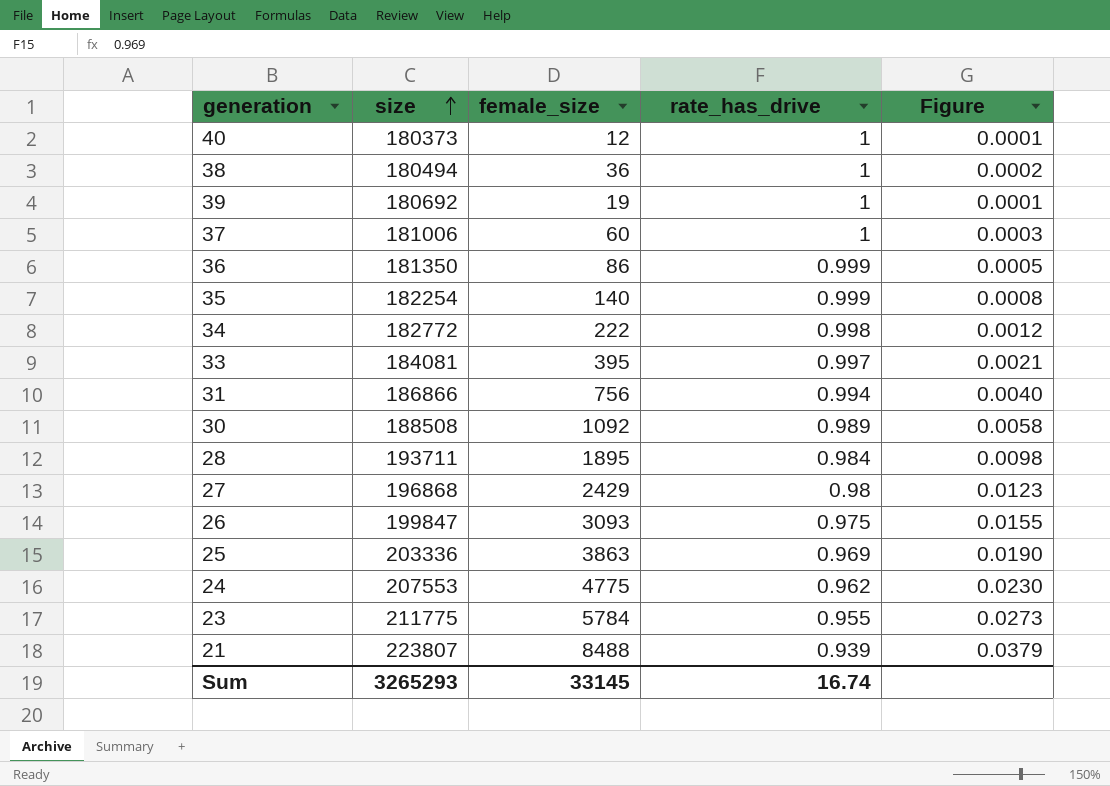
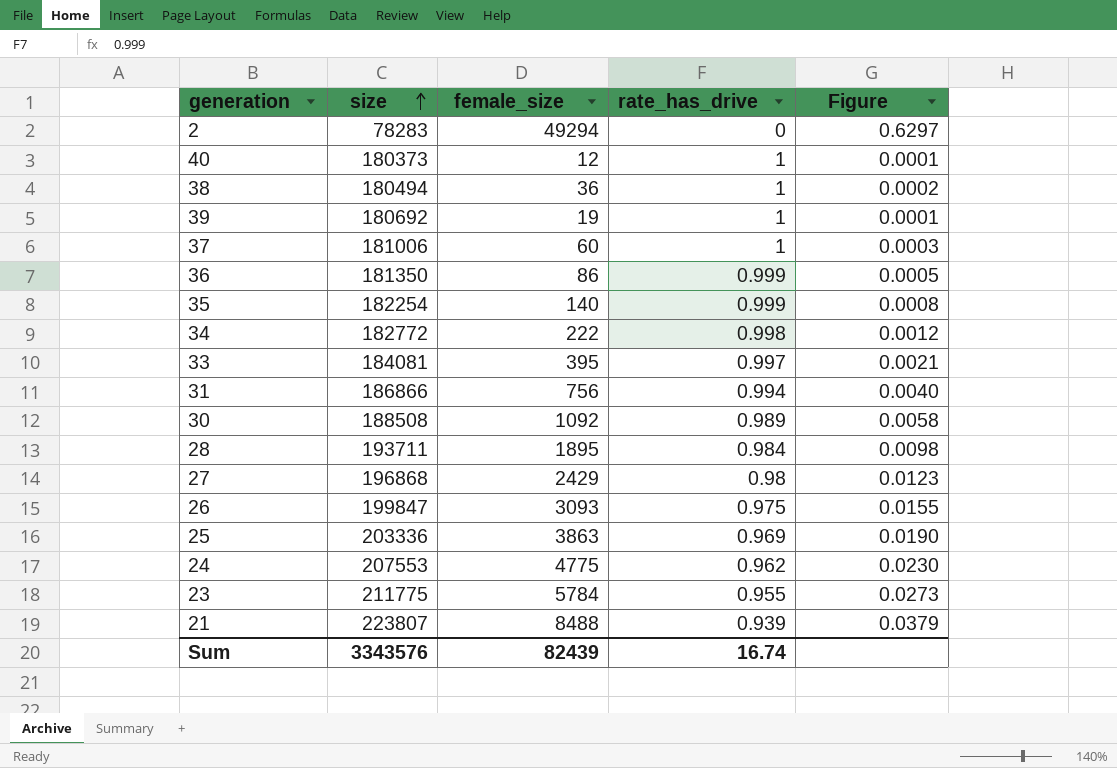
row 2: none -> 78283 | 49294 | 0 | 0.6297
Sum | size: 3265293 -> 3343576
Sum | female_size: 33145 -> 82439

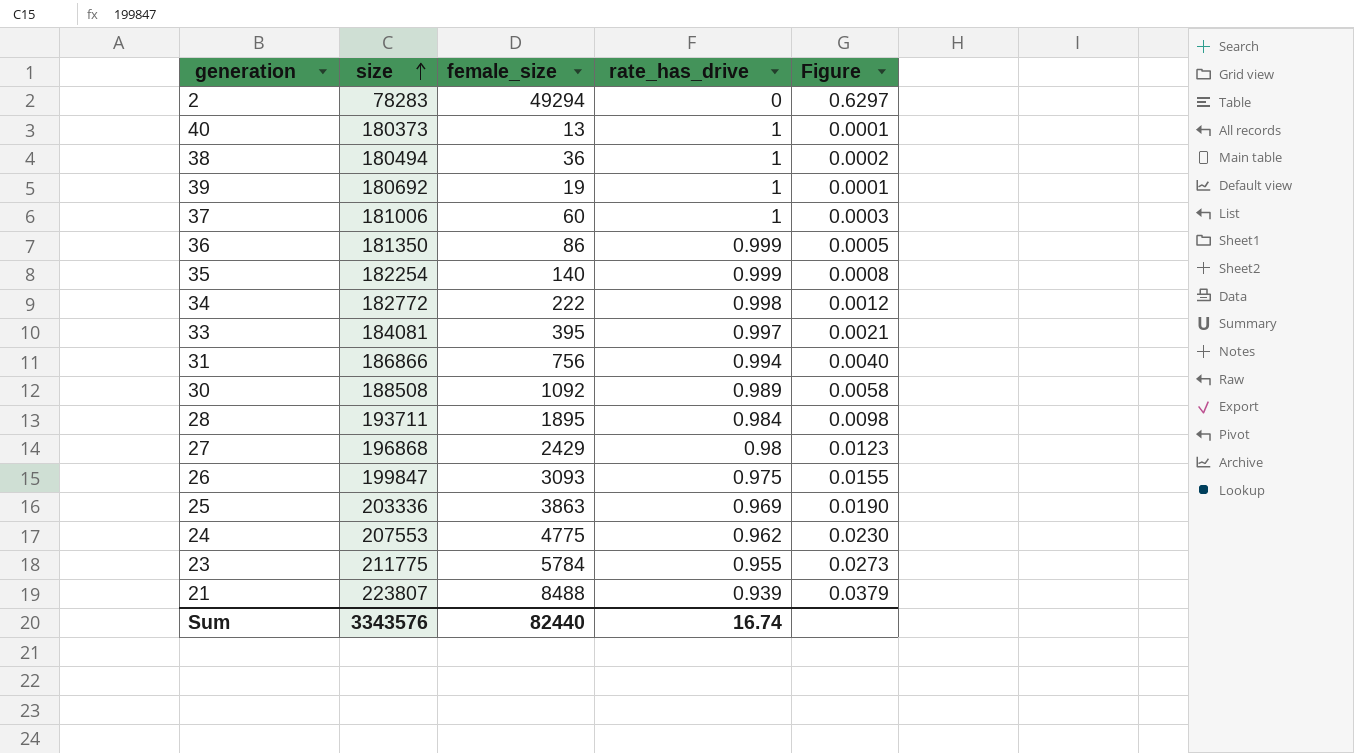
40 | female_size: 12 -> 13
Sum | female_size: 82439 -> 82440

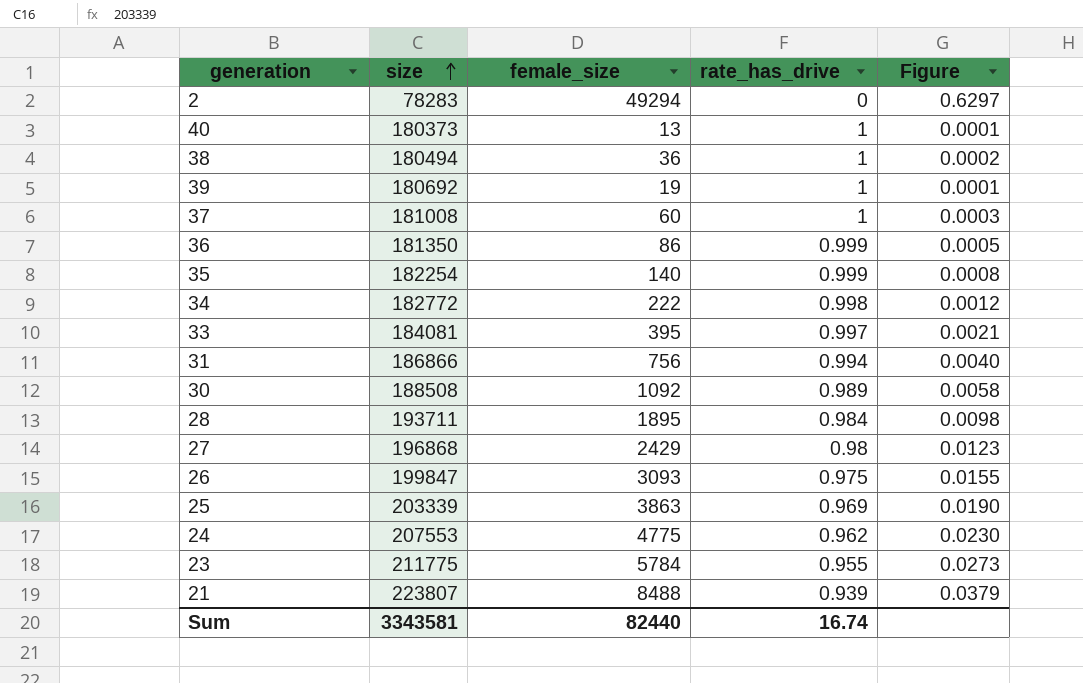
37 | size: 181006 -> 181008
25 | size: 203336 -> 203339
Sum | size: 3343576 -> 3343581

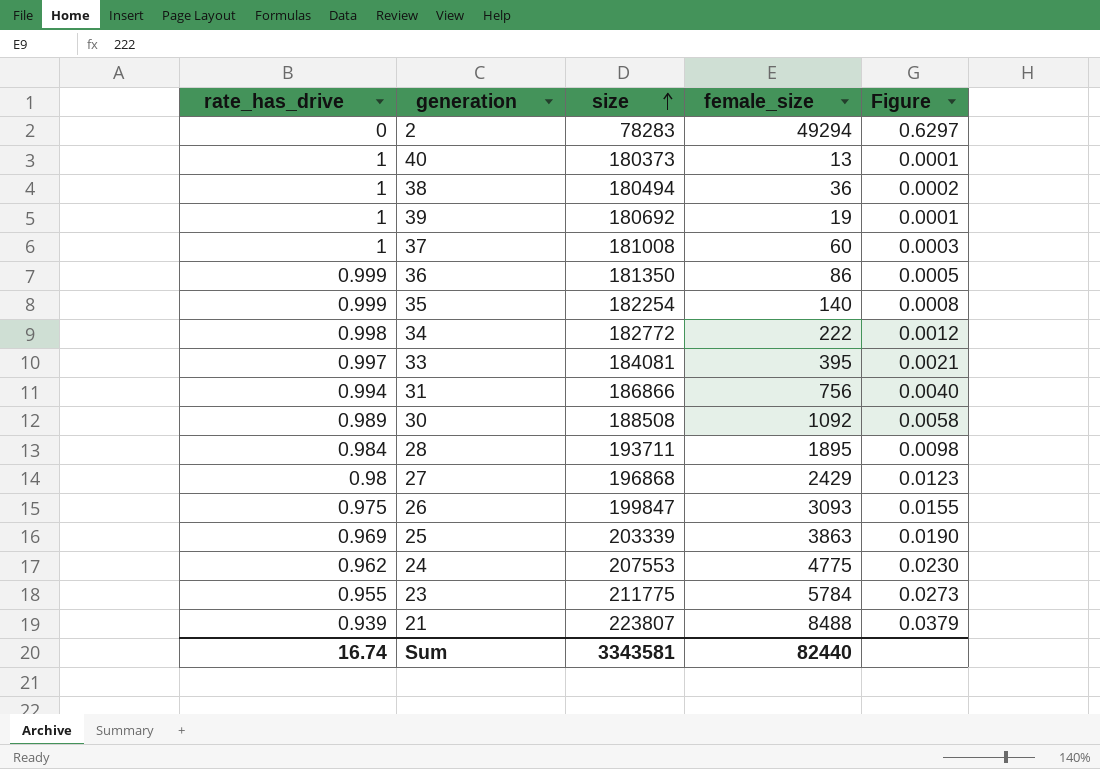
column rate_has_drive | position: 4 -> 1

